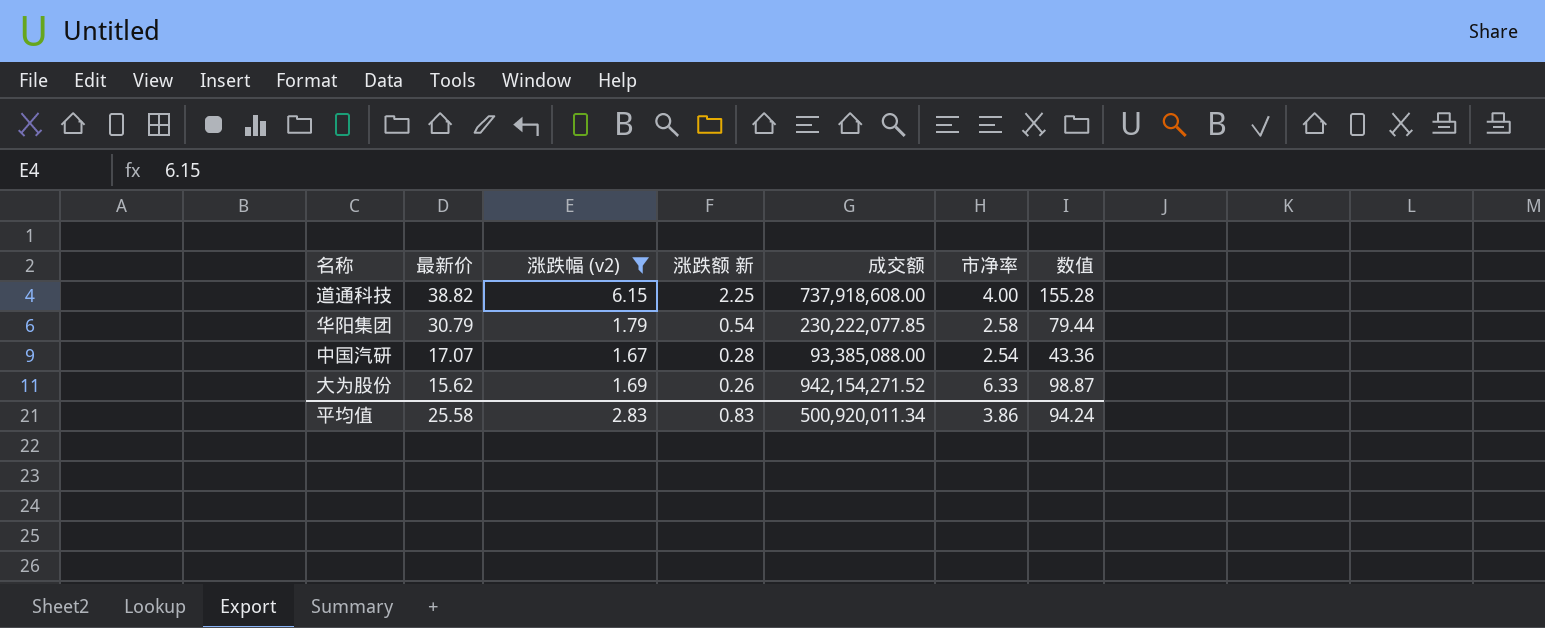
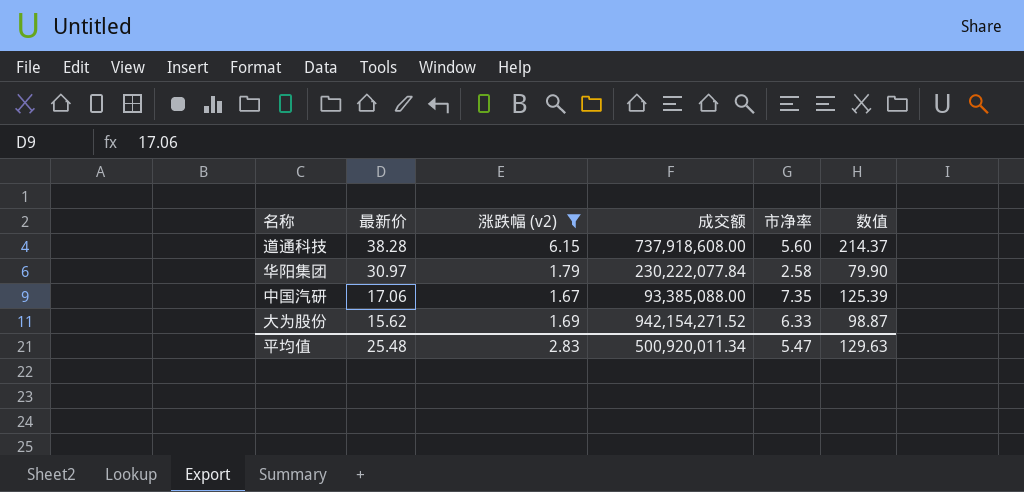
column 涨跌额 新 | position: 4 -> none
道通科技 | 最新价: 38.82 -> 38.28
道通科技 | 市净率: 4.00 -> 5.60
道通科技 | 数值: 155.28 -> 214.37
华阳集团 | 最新价: 30.79 -> 30.97
华阳集团 | 成交额: 230,222,077.85 -> 230,222,077.84
华阳集团 | 数值: 79.44 -> 79.90
中国汽研 | 最新价: 17.07 -> 17.06
中国汽研 | 市净率: 2.54 -> 7.35
中国汽研 | 数值: 43.36 -> 125.39
平均值 | 最新价: 25.58 -> 25.48
平均值 | 市净率: 3.86 -> 5.47
平均值 | 数值: 94.24 -> 129.63

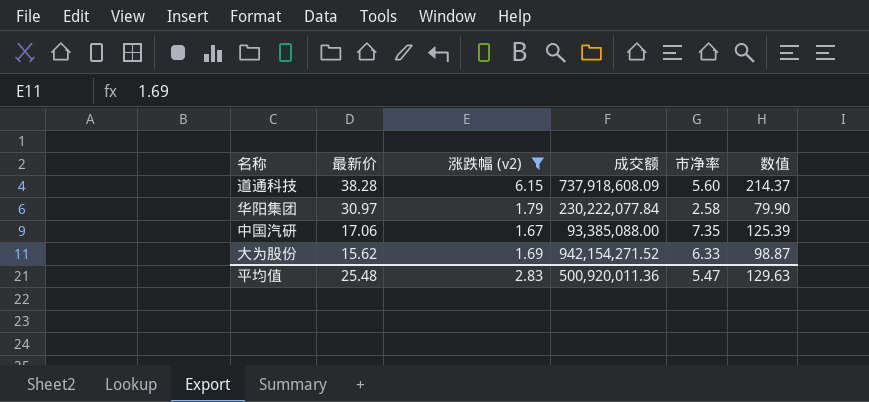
道通科技 | 成交额: 737,918,608.00 -> 737,918,608.09
平均值 | 成交额: 500,920,011.34 -> 500,920,011.36

